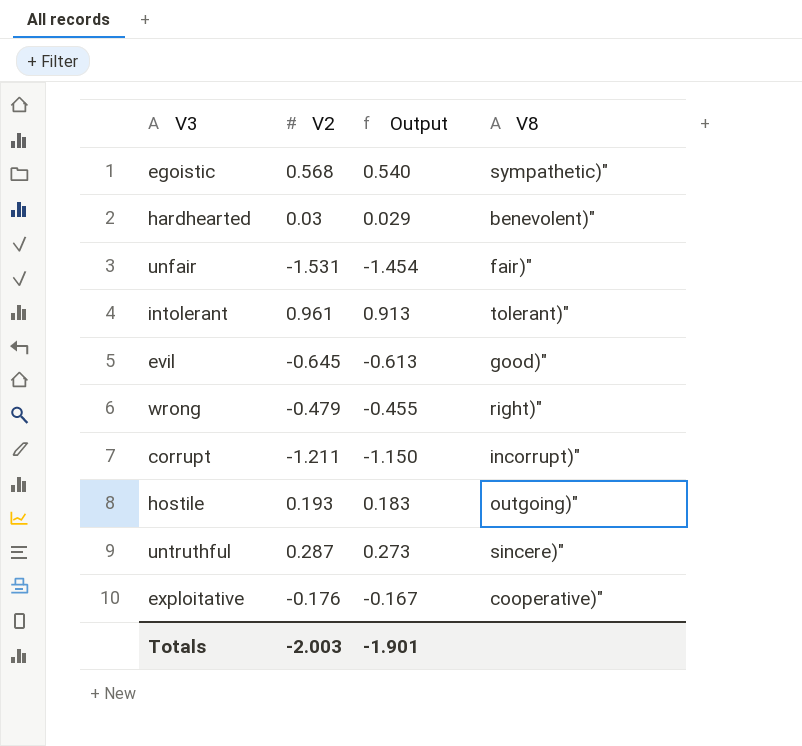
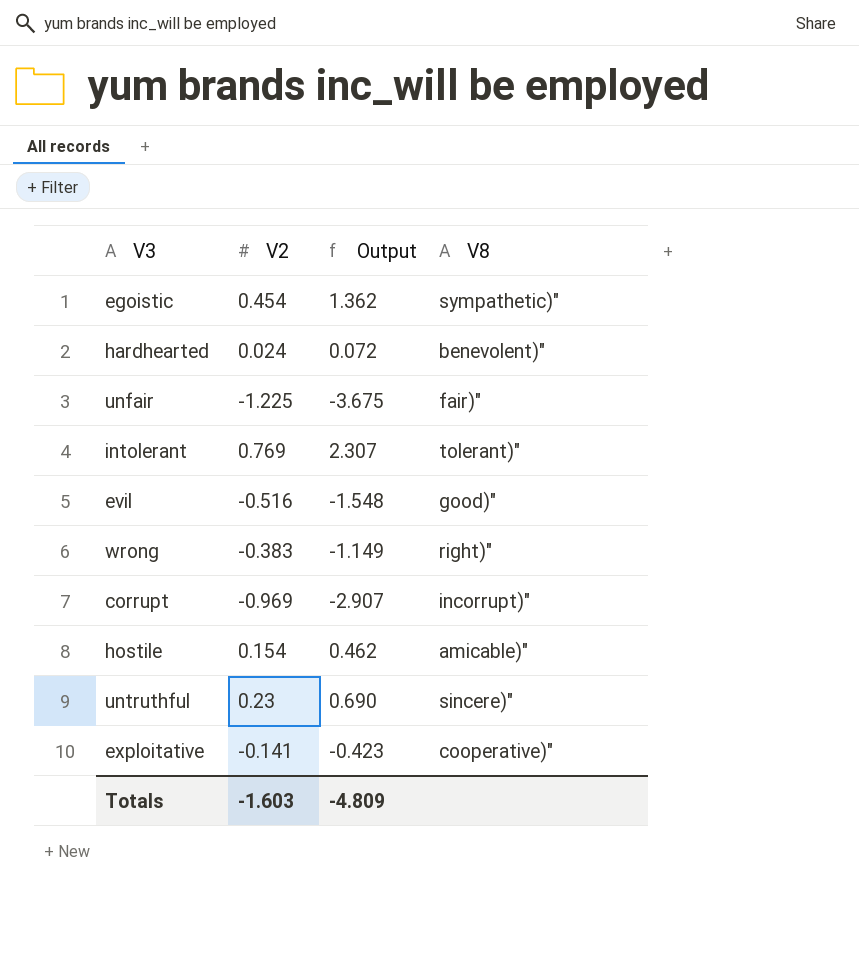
column Output | formula: [V2] * 0.95 -> [V2] * 3
egoistic | V2: 0.568 -> 0.454
hardhearted | V2: 0.03 -> 0.024
unfair | V2: -1.531 -> -1.225
intolerant | V2: 0.961 -> 0.769
evil | V2: -0.645 -> -0.516
wrong | V2: -0.479 -> -0.383
corrupt | V2: -1.211 -> -0.969
hostile | V2: 0.193 -> 0.154
hostile | V8: outgoing)" -> amicable)"
untruthful | V2: 0.287 -> 0.23
exploitative | V2: -0.176 -> -0.141
Totals | V2: -2.003 -> -1.603
Totals | Output: -1.901 -> -4.809

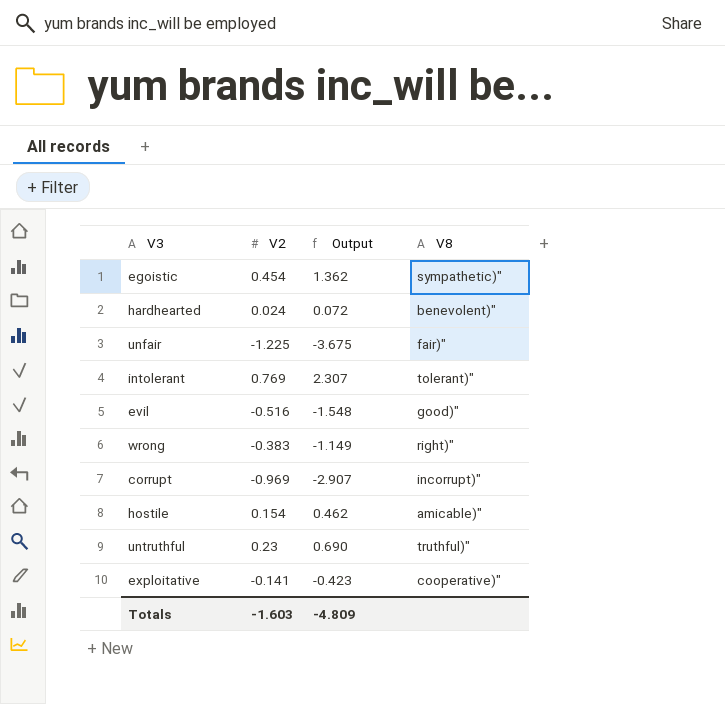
untruthful | V8: sincere)" -> truthful)"

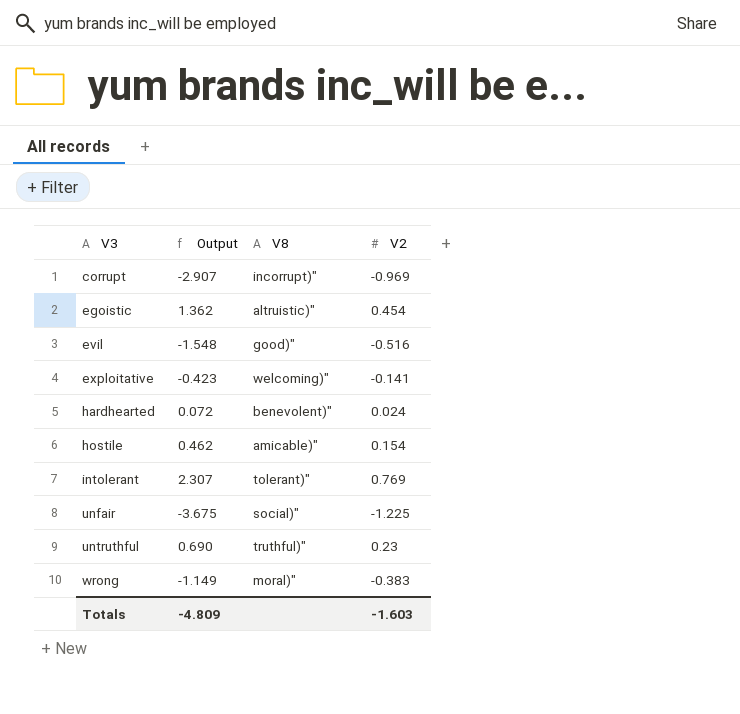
row order: none -> V3 ascending
column V2 | position: 2 -> 4
egoistic | V8: sympathetic)" -> altruistic)"
exploitative | V8: cooperative)" -> welcoming)"
unfair | V8: fair)" -> social)"
wrong | V8: right)" -> moral)"

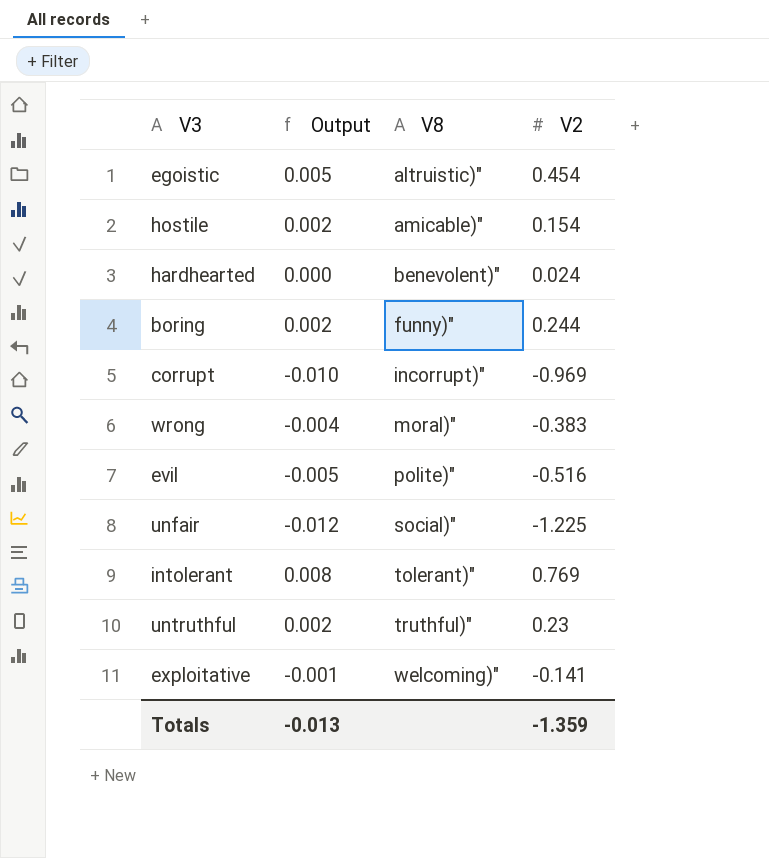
row order: V3 ascending -> V8 ascending
column Output | formula: [V2] * 3 -> [V2] * 0.01
row boring: none -> 0.002 | funny)" | 0.244
evil | V8: good)" -> polite)"
Totals | Output: -4.809 -> -0.013
Totals | V2: -1.603 -> -1.359

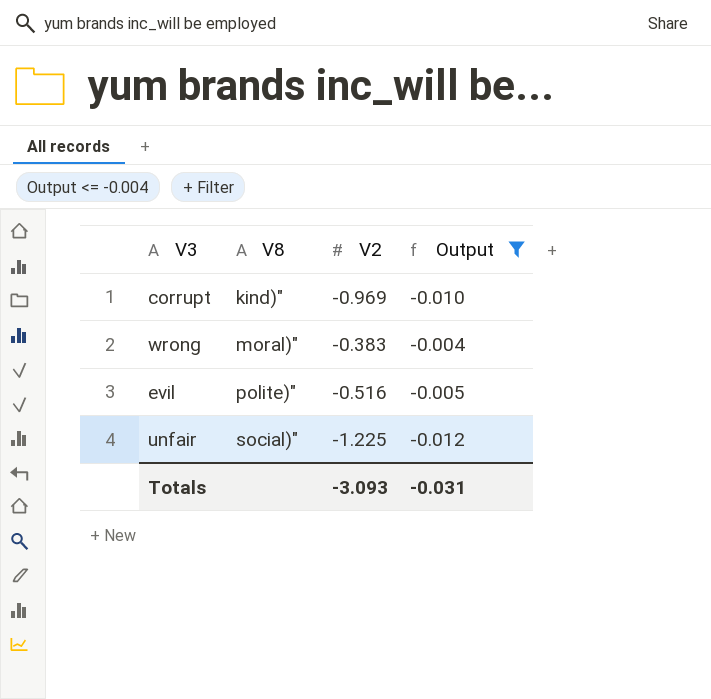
filter: none -> Output <= -0.004
column Output | position: 2 -> 4
corrupt | V8: incorrupt)" -> kind)"
Totals | V2: -1.359 -> -3.093
Totals | Output: -0.013 -> -0.031

